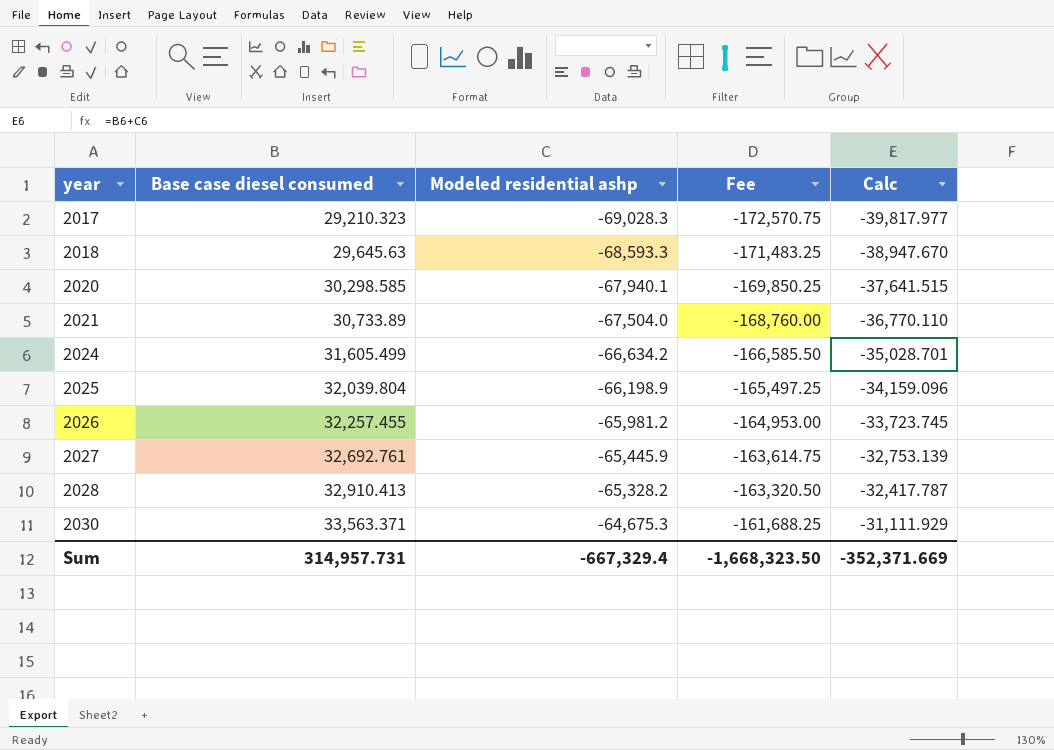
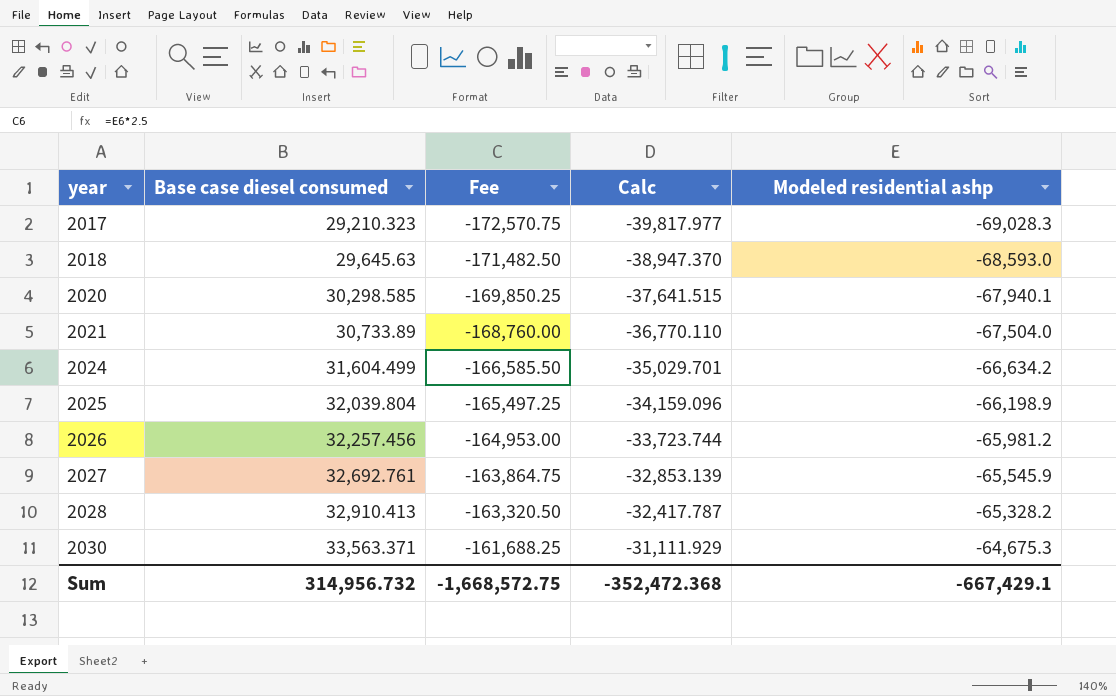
column Modeled residential ashp | position: 3 -> 5
2018 | Fee: -171,483.25 -> -171,482.50
2018 | Calc: -38,947.670 -> -38,947.370
2018 | Modeled residential ashp: -68,593.3 -> -68,593.0
2024 | Base case diesel consumed: 31,605.499 -> 31,604.499
2024 | Calc: -35,028.701 -> -35,029.701
2026 | Base case diesel consumed: 32,257.455 -> 32,257.456
2026 | Calc: -33,723.745 -> -33,723.744
2027 | Fee: -163,614.75 -> -163,864.75
2027 | Calc: -32,753.139 -> -32,853.139
2027 | Modeled residential ashp: -65,445.9 -> -65,545.9
Sum | Base case diesel consumed: 314,957.731 -> 314,956.732
Sum | Fee: -1,668,323.50 -> -1,668,572.75
Sum | Calc: -352,371.669 -> -352,472.368
Sum | Modeled residential ashp: -667,329.4 -> -667,429.1

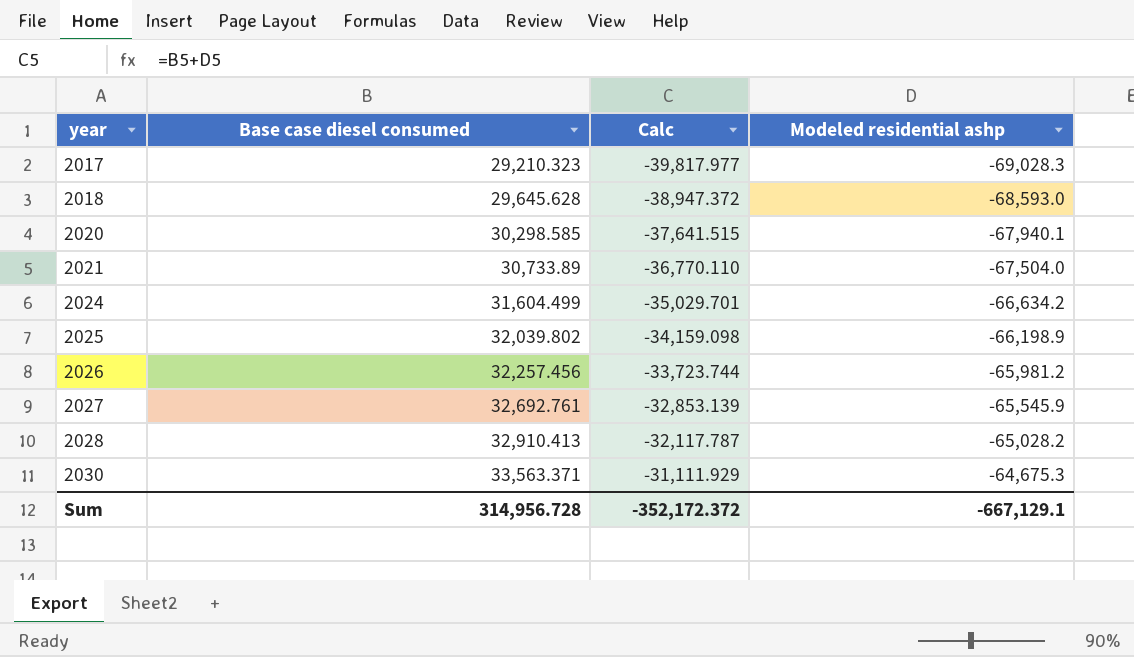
column Fee | formula: [Modeled residential ashp] * 2.5 -> none
2018 | Base case diesel consumed: 29,645.63 -> 29,645.628
2018 | Calc: -38,947.370 -> -38,947.372
2025 | Base case diesel consumed: 32,039.804 -> 32,039.802
2025 | Calc: -34,159.096 -> -34,159.098
2028 | Calc: -32,417.787 -> -32,117.787
2028 | Modeled residential ashp: -65,328.2 -> -65,028.2
Sum | Base case diesel consumed: 314,956.732 -> 314,956.728
Sum | Calc: -352,472.368 -> -352,172.372
Sum | Modeled residential ashp: -667,429.1 -> -667,129.1

